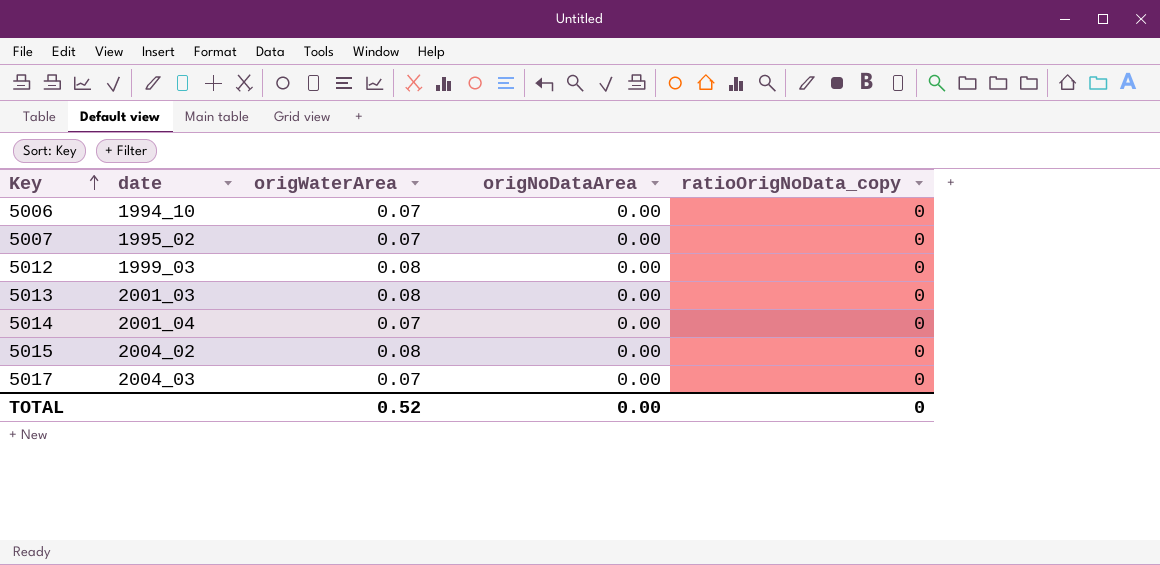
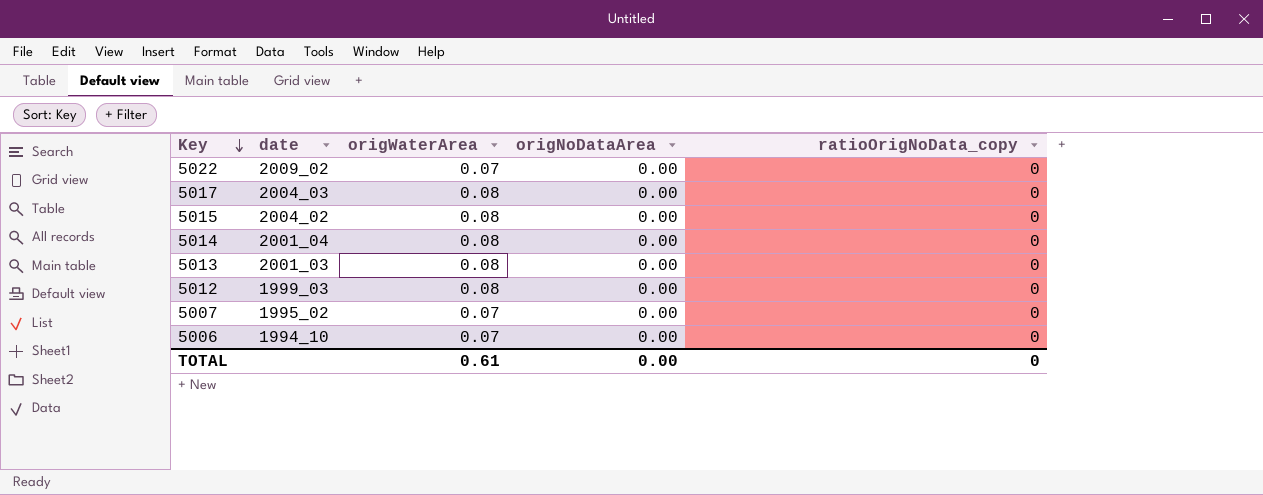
row order: Key ascending -> Key descending
row 5022: none -> 2009_02 | 0.07 | 0.00 | 0
5017 | origWaterArea: 0.07 -> 0.08
5014 | origWaterArea: 0.07 -> 0.08
TOTAL | origWaterArea: 0.52 -> 0.61

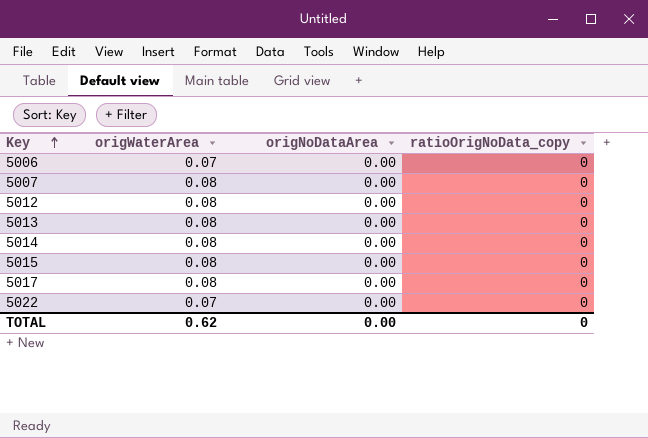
row order: Key descending -> Key ascending
column date | position: 2 -> none
5007 | origWaterArea: 0.07 -> 0.08
TOTAL | origWaterArea: 0.61 -> 0.62

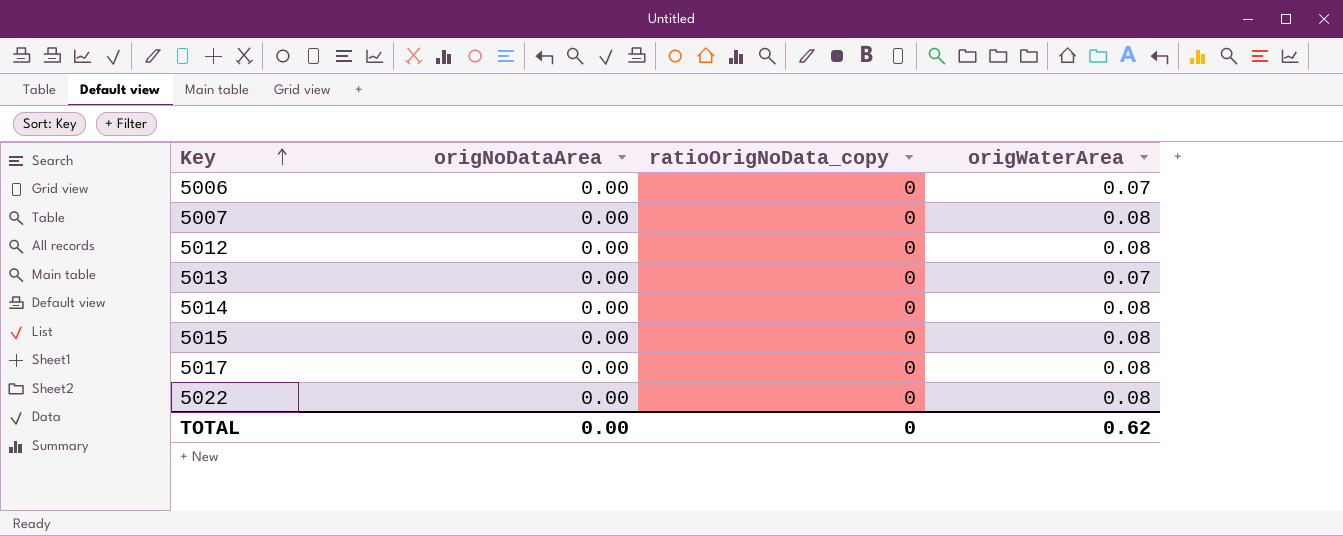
column origWaterArea | position: 2 -> 4
5013 | origWaterArea: 0.08 -> 0.07
5022 | origWaterArea: 0.07 -> 0.08

